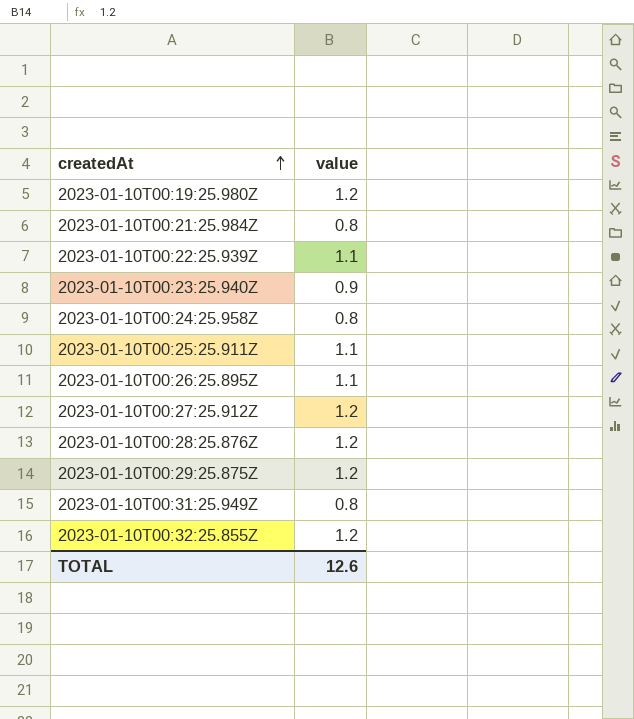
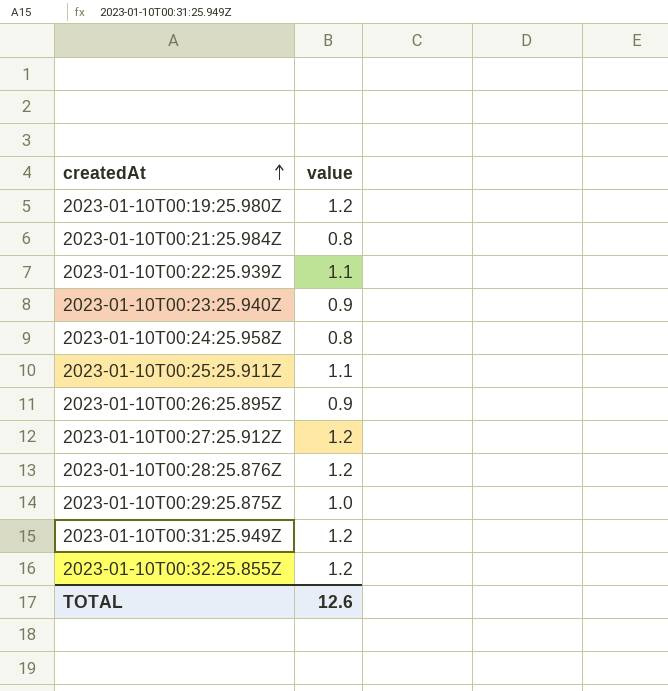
2023-01-10T00:26:25.895Z | value: 1.1 -> 0.9
2023-01-10T00:29:25.875Z | value: 1.2 -> 1.0
2023-01-10T00:31:25.949Z | value: 0.8 -> 1.2

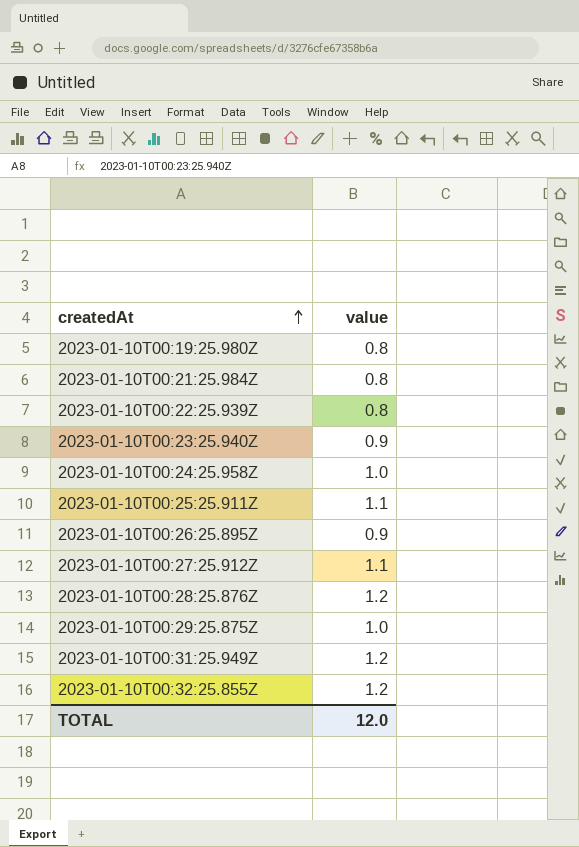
2023-01-10T00:19:25.980Z | value: 1.2 -> 0.8
2023-01-10T00:22:25.939Z | value: 1.1 -> 0.8
2023-01-10T00:24:25.958Z | value: 0.8 -> 1.0
2023-01-10T00:27:25.912Z | value: 1.2 -> 1.1
TOTAL | value: 12.6 -> 12.0

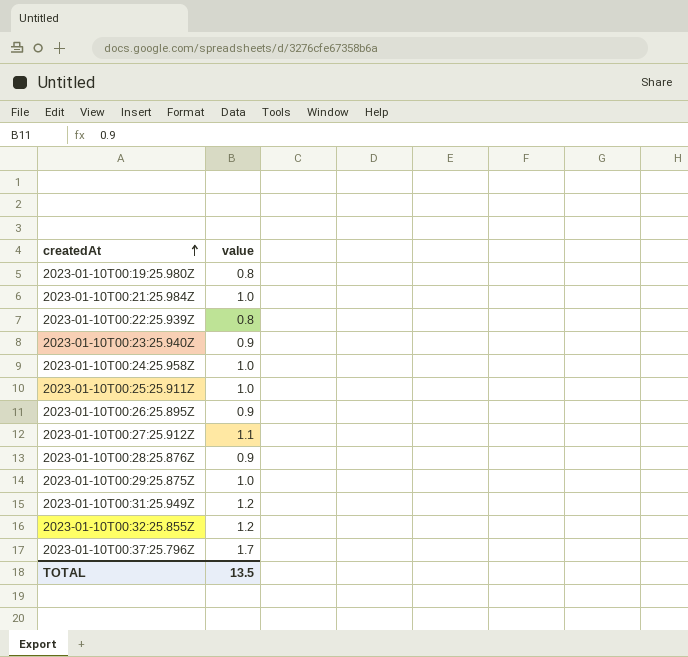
2023-01-10T00:21:25.984Z | value: 0.8 -> 1.0
2023-01-10T00:25:25.911Z | value: 1.1 -> 1.0
2023-01-10T00:28:25.876Z | value: 1.2 -> 0.9
row 2023-01-10T00:37:25.796Z: none -> 1.7
TOTAL | value: 12.0 -> 13.5

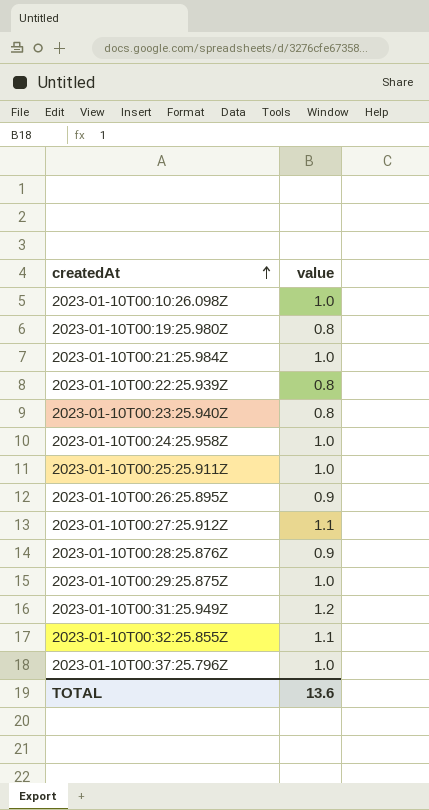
row 2023-01-10T00:10:26.098Z: none -> 1.0
2023-01-10T00:23:25.940Z | value: 0.9 -> 0.8
2023-01-10T00:32:25.855Z | value: 1.2 -> 1.1
2023-01-10T00:37:25.796Z | value: 1.7 -> 1.0
TOTAL | value: 13.5 -> 13.6

